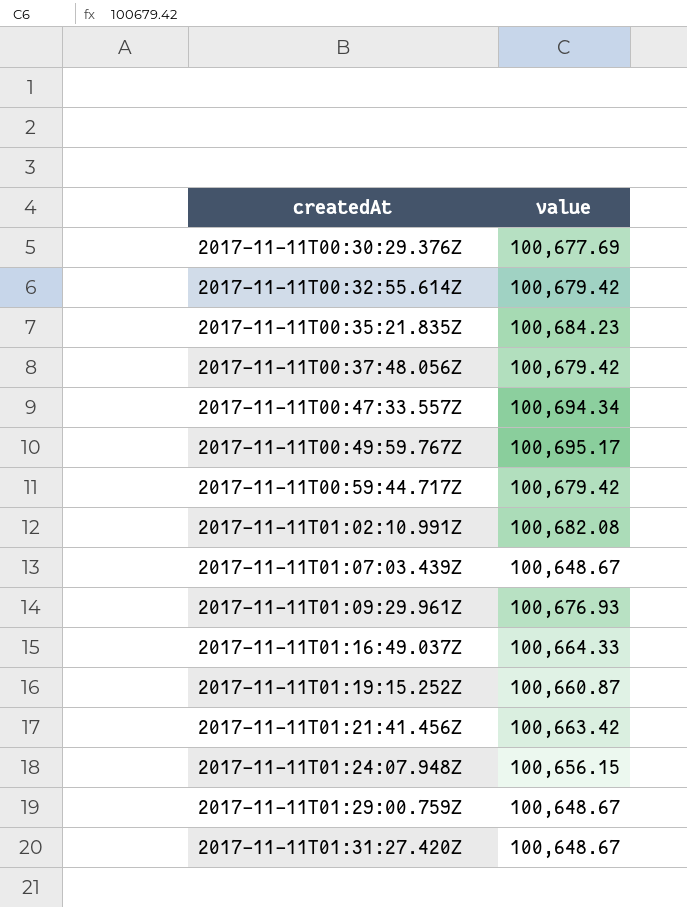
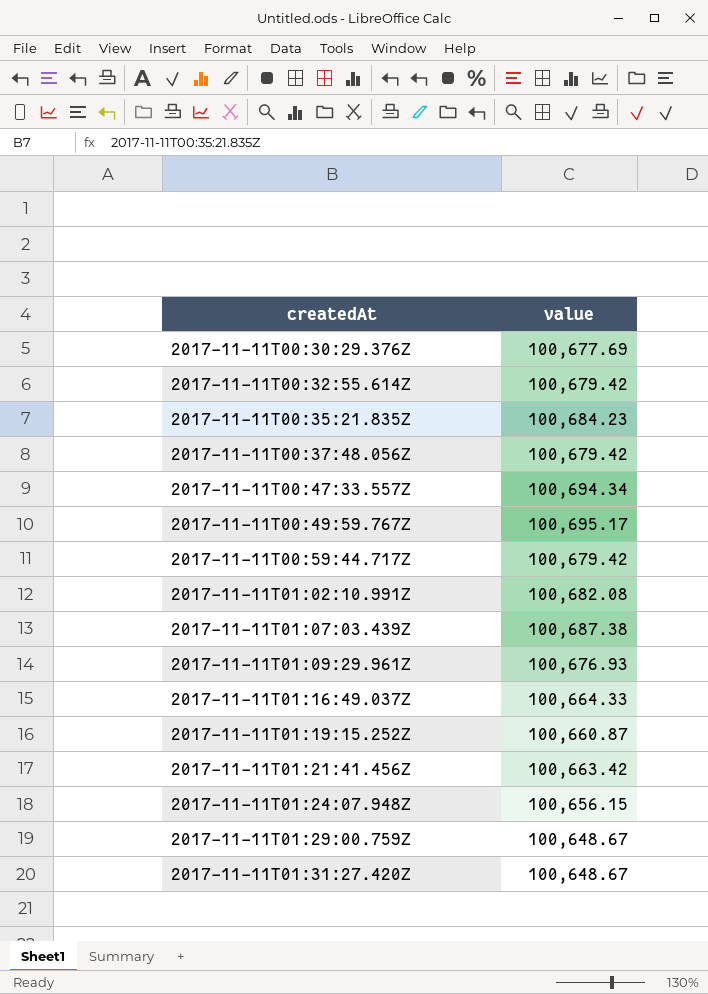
2017-11-11T01:07:03.439Z | value: 100,648.67 -> 100,687.38

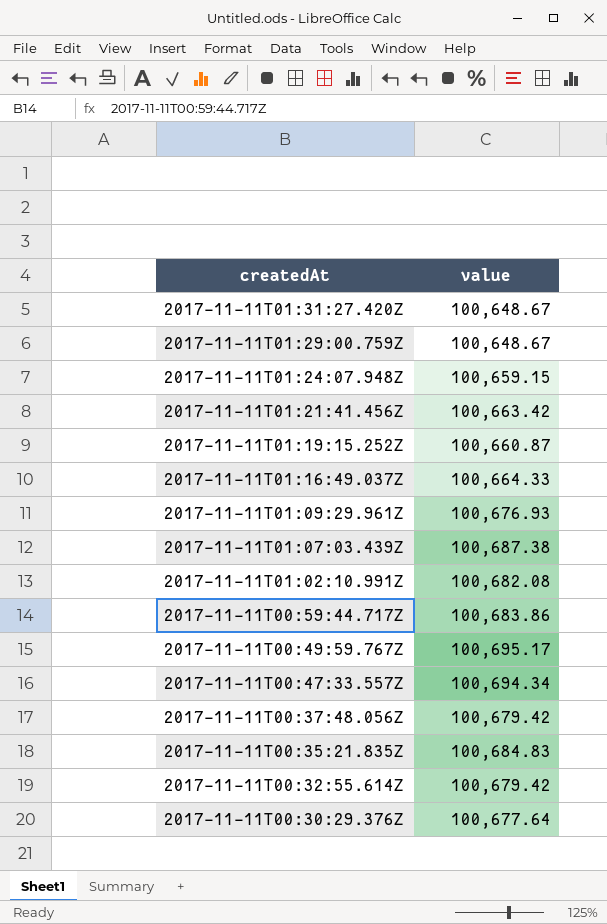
row order: createdAt ascending -> createdAt descending
2017-11-11T01:24:07.948Z | value: 100,656.15 -> 100,659.15
2017-11-11T00:59:44.717Z | value: 100,679.42 -> 100,683.86
2017-11-11T00:35:21.835Z | value: 100,684.23 -> 100,684.83
2017-11-11T00:30:29.376Z | value: 100,677.69 -> 100,677.64

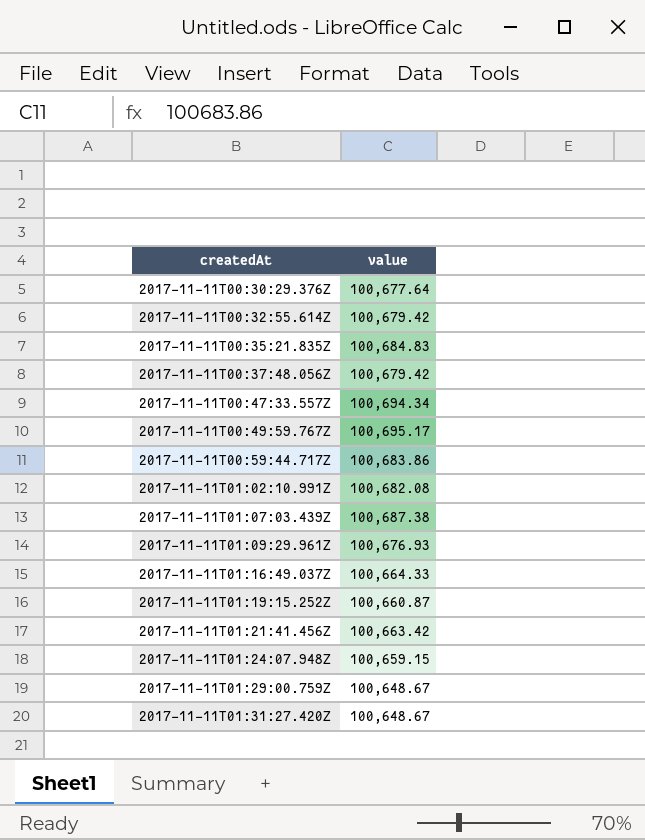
row order: createdAt descending -> createdAt ascending

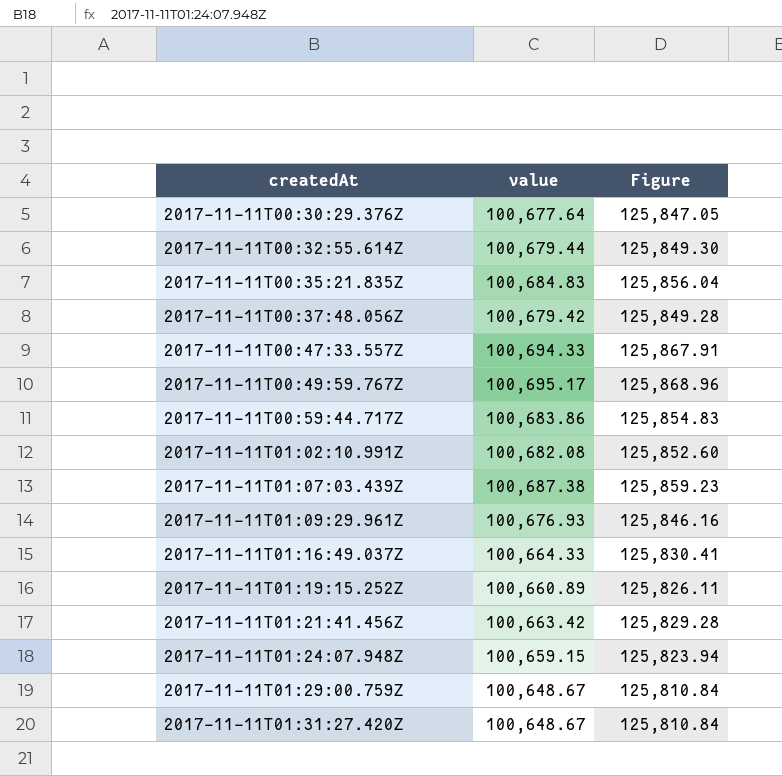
column Figure | formula: none -> [value] * 1.25
2017-11-11T00:32:55.614Z | value: 100,679.42 -> 100,679.44
2017-11-11T00:47:33.557Z | value: 100,694.34 -> 100,694.33
2017-11-11T01:19:15.252Z | value: 100,660.87 -> 100,660.89

